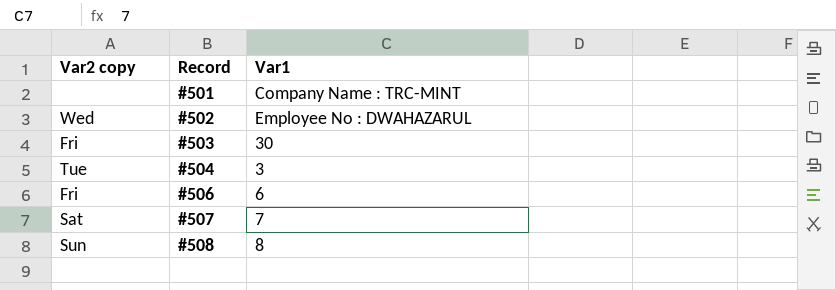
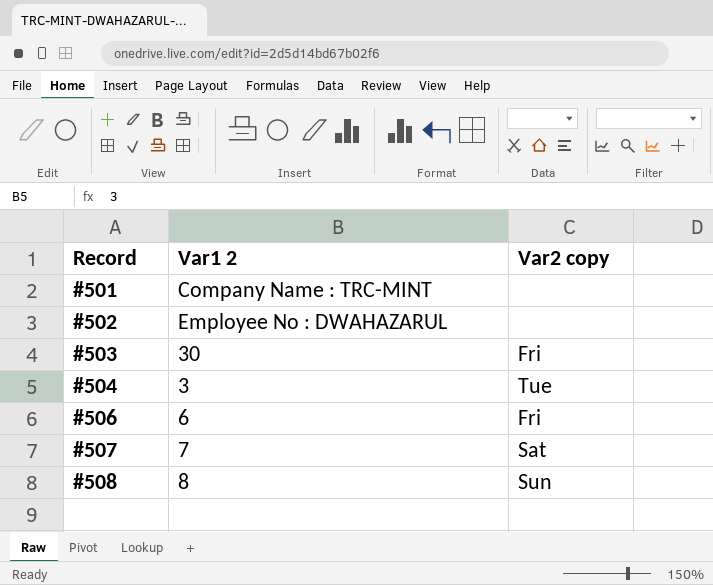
column name: Var1 -> Var1 2
column Var2 copy | position: 1 -> 3
#502 | Var2 copy: Wed -> none

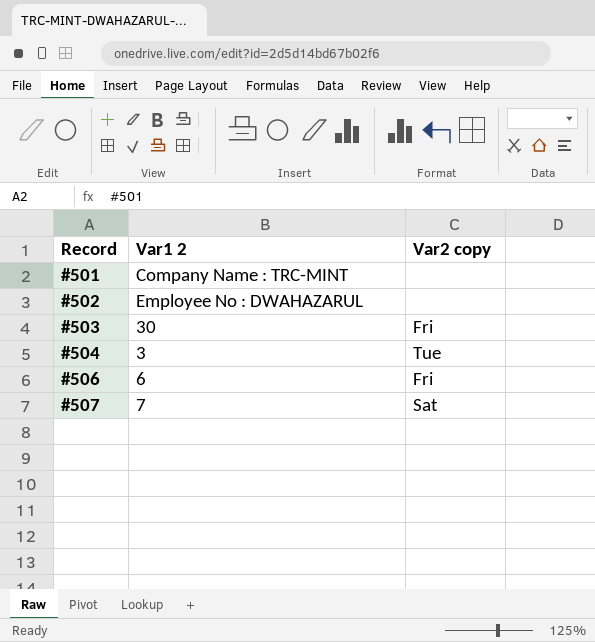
row #508: 8 | Sun -> none

